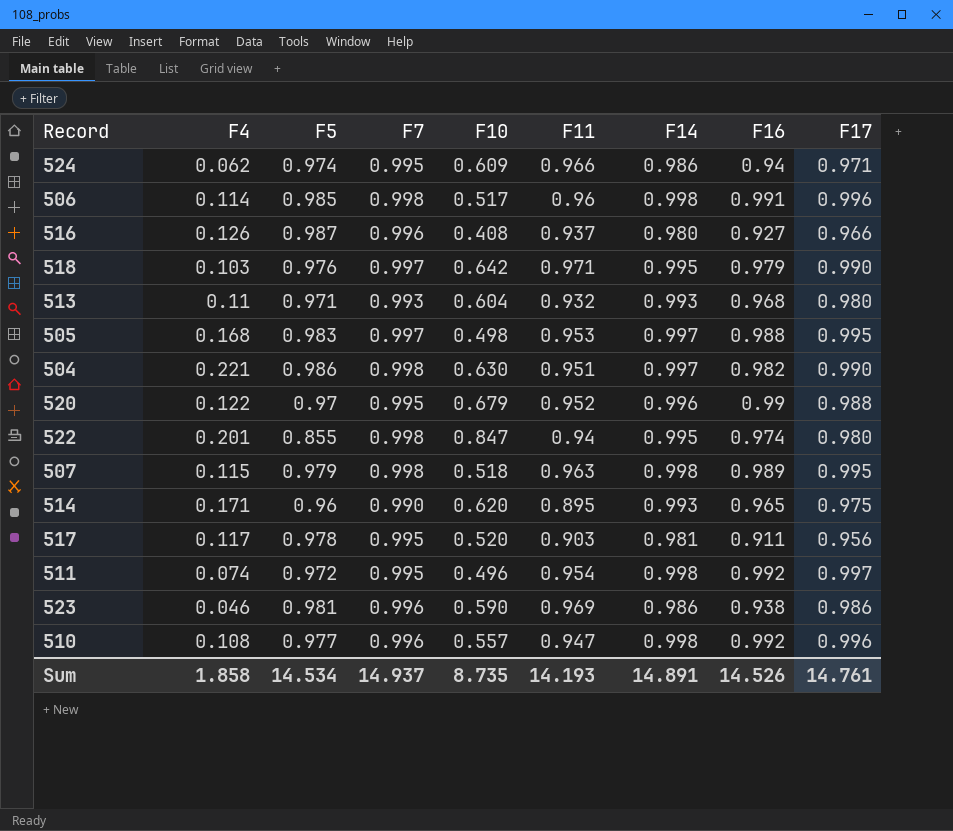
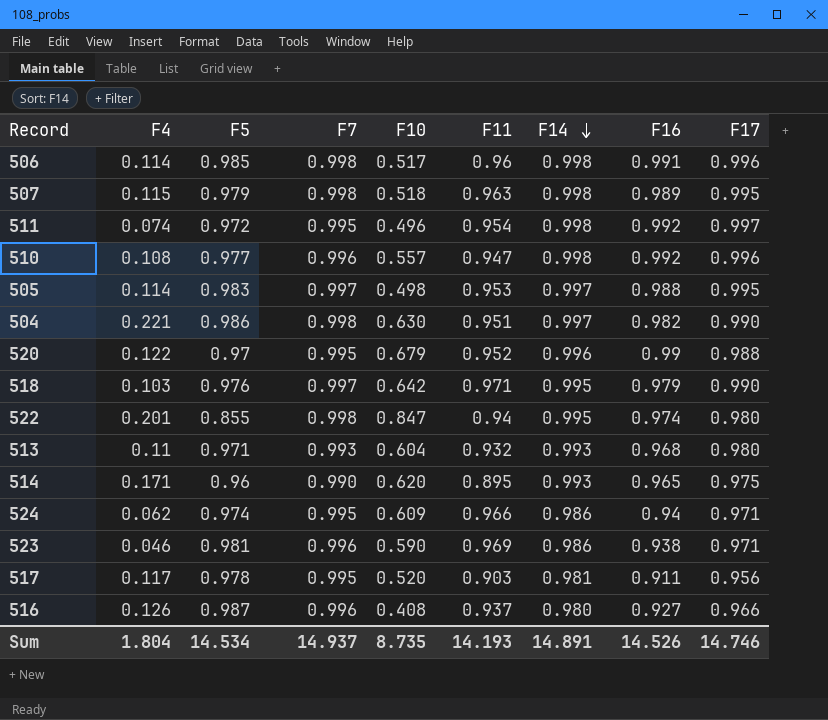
row order: none -> F14 descending
505 | F4: 0.168 -> 0.114
523 | F17: 0.986 -> 0.971
Sum | F4: 1.858 -> 1.804
Sum | F17: 14.761 -> 14.746

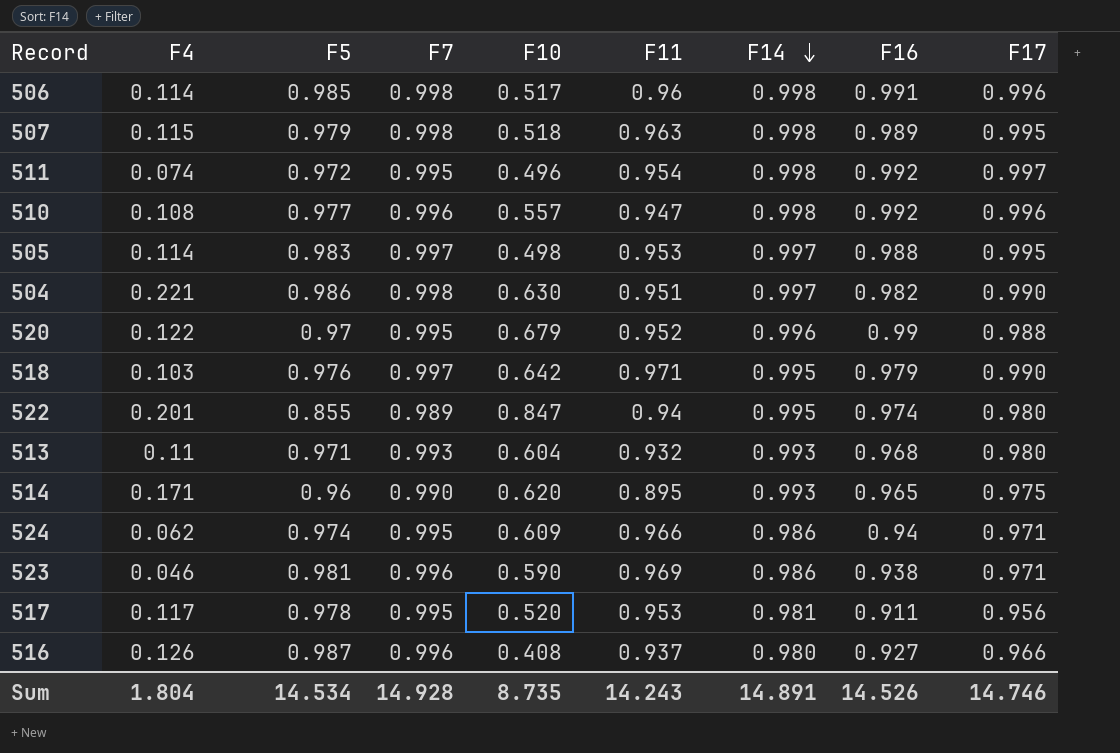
522 | F7: 0.998 -> 0.989
517 | F11: 0.903 -> 0.953
Sum | F7: 14.937 -> 14.928
Sum | F11: 14.193 -> 14.243

